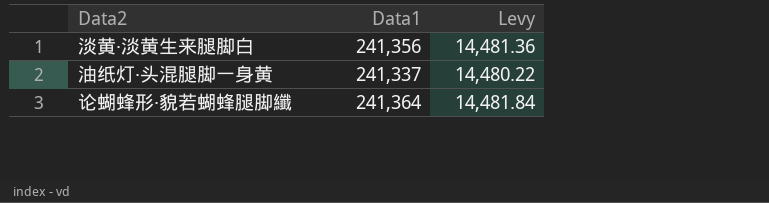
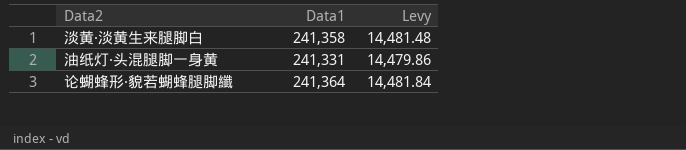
淡黄·淡黄生来腿脚白 | Data1: 241,356 -> 241,358
淡黄·淡黄生来腿脚白 | Levy: 14,481.36 -> 14,481.48
油纸灯·头混腿脚一身黄 | Data1: 241,337 -> 241,331
油纸灯·头混腿脚一身黄 | Levy: 14,480.22 -> 14,479.86

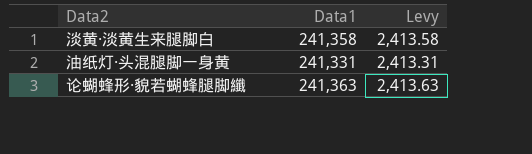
column Levy | formula: [Data1] * 0.06 -> [Data1] * 0.01
论蝴蜂形·貌若蝴蜂腿脚纖 | Data1: 241,364 -> 241,363

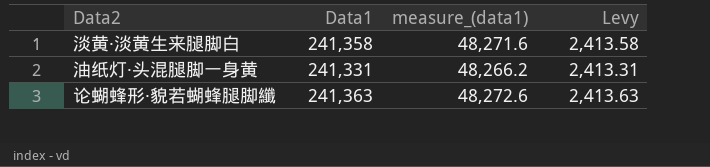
column measure_(data1) | formula: none -> [Data1] * 0.2

